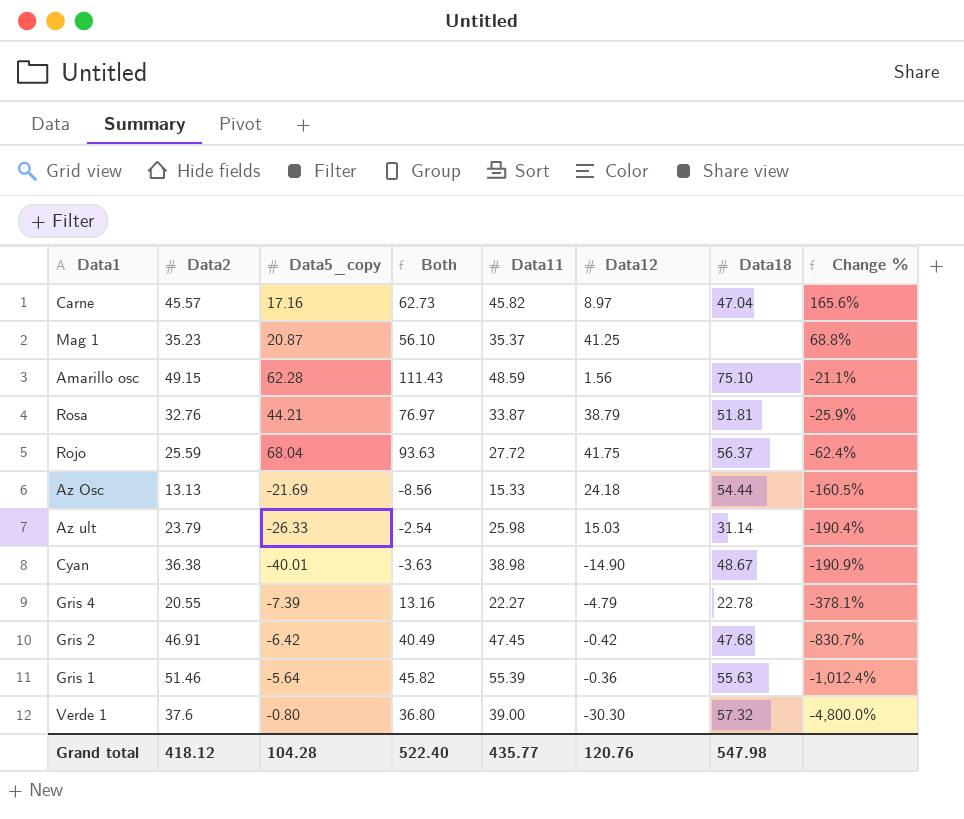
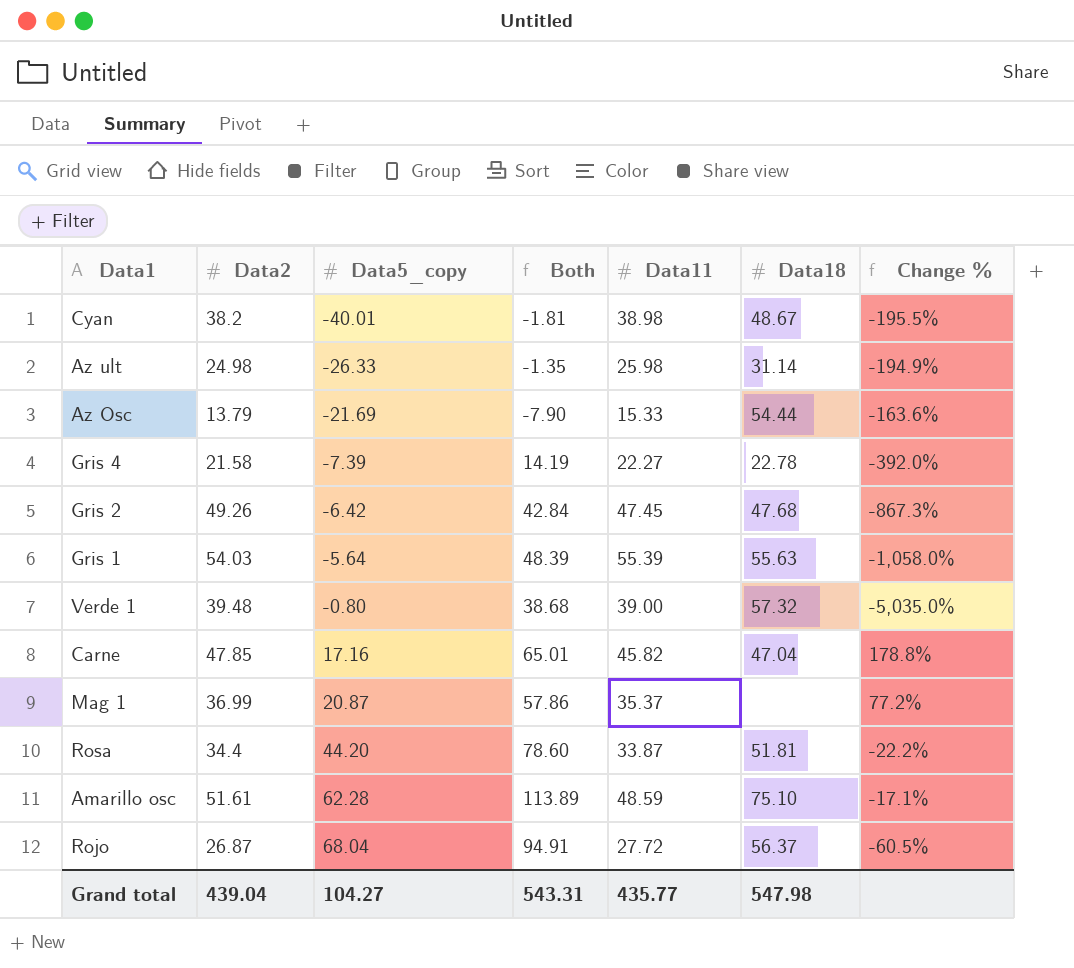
row order: Change % descending -> Data5_copy ascending
column Data12 | position: 6 -> none
Cyan | Data2: 36.38 -> 38.2
Cyan | Both: -3.63 -> -1.81
Cyan | Change %: -190.9% -> -195.5%
Az ult | Data2: 23.79 -> 24.98
Az ult | Both: -2.54 -> -1.35
Az ult | Change %: -190.4% -> -194.9%
Az Osc | Data2: 13.13 -> 13.79
Az Osc | Both: -8.56 -> -7.90
Az Osc | Change %: -160.5% -> -163.6%
Gris 4 | Data2: 20.55 -> 21.58
Gris 4 | Both: 13.16 -> 14.19
Gris 4 | Change %: -378.1% -> -392.0%
Gris 2 | Data2: 46.91 -> 49.26
Gris 2 | Both: 40.49 -> 42.84
Gris 2 | Change %: -830.7% -> -867.3%
Gris 1 | Data2: 51.46 -> 54.03
Gris 1 | Both: 45.82 -> 48.39
Gris 1 | Change %: -1,012.4% -> -1,058.0%
Verde 1 | Data2: 37.6 -> 39.48
Verde 1 | Both: 36.80 -> 38.68
Verde 1 | Change %: -4,800.0% -> -5,035.0%
Carne | Data2: 45.57 -> 47.85
Carne | Both: 62.73 -> 65.01
Carne | Change %: 165.6% -> 178.8%
Mag 1 | Data2: 35.23 -> 36.99
Mag 1 | Both: 56.10 -> 57.86
Mag 1 | Change %: 68.8% -> 77.2%
Rosa | Data2: 32.76 -> 34.4
Rosa | Data5_copy: 44.21 -> 44.20
Rosa | Both: 76.97 -> 78.60
Rosa | Change %: -25.9% -> -22.2%
Amarillo osc | Data2: 49.15 -> 51.61
Amarillo osc | Both: 111.43 -> 113.89
Amarillo osc | Change %: -21.1% -> -17.1%
Rojo | Data2: 25.59 -> 26.87
Rojo | Both: 93.63 -> 94.91
Rojo | Change %: -62.4% -> -60.5%
Grand total | Data2: 418.12 -> 439.04
Grand total | Data5_copy: 104.28 -> 104.27
Grand total | Both: 522.40 -> 543.31

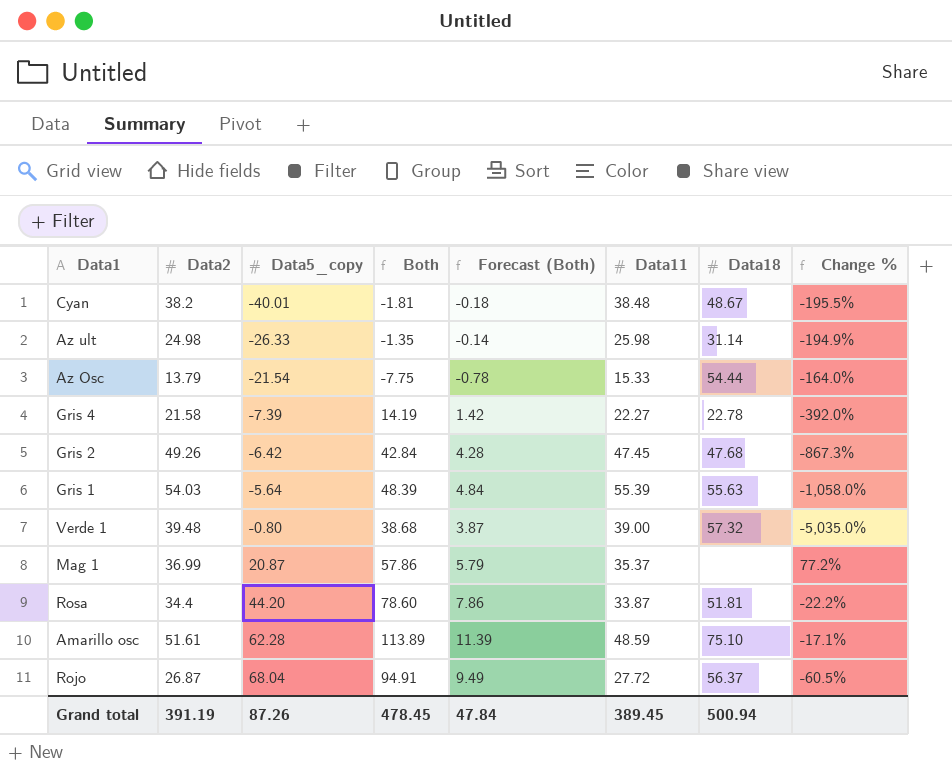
column Forecast (Both) | formula: none -> [Both] * 0.1
row Carne: 47.85 | 17.16 | 65.01 | 45.82 | 47.04 | 178.8% -> none
Cyan | Data11: 38.98 -> 38.48
Az Osc | Data5_copy: -21.69 -> -21.54
Az Osc | Both: -7.90 -> -7.75
Az Osc | Change %: -163.6% -> -164.0%
Grand total | Data2: 439.04 -> 391.19
Grand total | Data5_copy: 104.27 -> 87.26
Grand total | Both: 543.31 -> 478.45
Grand total | Data11: 435.77 -> 389.45
Grand total | Data18: 547.98 -> 500.94

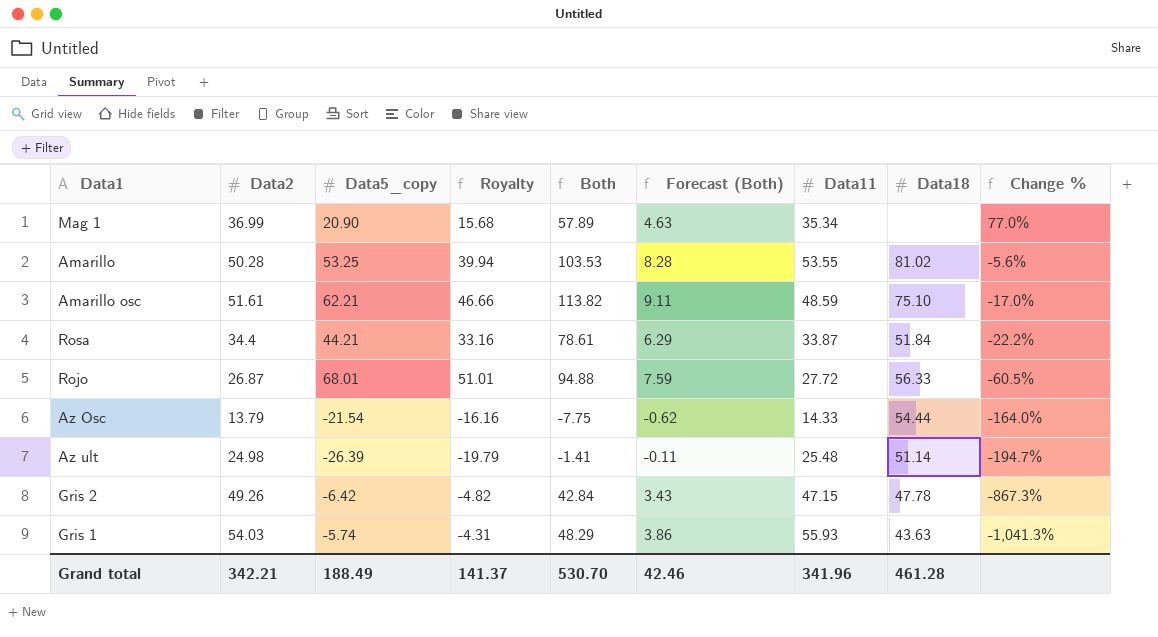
row order: Data5_copy ascending -> Change % descending
column Royalty | formula: none -> [Data5_copy] * 0.75
column Forecast (Both) | formula: [Both] * 0.1 -> [Both] * 0.08
row Cyan: 38.2 | -40.01 | -1.81 | -0.18 | 38.48 | 48.67 | -195.5% -> none
row Gris 4: 21.58 | -7.39 | 14.19 | 1.42 | 22.27 | 22.78 | -392.0% -> none
row Verde 1: 39.48 | -0.80 | 38.68 | 3.87 | 39.00 | 57.32 | -5,035.0% -> none
Mag 1 | Data5_copy: 20.87 -> 20.90
Mag 1 | Both: 57.86 -> 57.89
Mag 1 | Data11: 35.37 -> 35.34
Mag 1 | Change %: 77.2% -> 77.0%
row Amarillo: none -> 50.28 | 53.25 | 39.94 | 103.53 | 8.28 | 53.55 | 81.02 | -5.6%
Amarillo osc | Data5_copy: 62.28 -> 62.21
Amarillo osc | Both: 113.89 -> 113.82
Amarillo osc | Change %: -17.1% -> -17.0%
Rosa | Data5_copy: 44.20 -> 44.21
Rosa | Both: 78.60 -> 78.61
Rosa | Data18: 51.81 -> 51.84
Rojo | Data5_copy: 68.04 -> 68.01
Rojo | Both: 94.91 -> 94.88
Rojo | Data18: 56.37 -> 56.33
Az Osc | Data11: 15.33 -> 14.33
Az ult | Data5_copy: -26.33 -> -26.39
Az ult | Both: -1.35 -> -1.41
Az ult | Data11: 25.98 -> 25.48
Az ult | Data18: 31.14 -> 51.14
Az ult | Change %: -194.9% -> -194.7%
Gris 2 | Data11: 47.45 -> 47.15
Gris 2 | Data18: 47.68 -> 47.78
Gris 1 | Data5_copy: -5.64 -> -5.74
Gris 1 | Both: 48.39 -> 48.29
Gris 1 | Data11: 55.39 -> 55.93
Gris 1 | Data18: 55.63 -> 43.63
Gris 1 | Change %: -1,058.0% -> -1,041.3%
Grand total | Data2: 391.19 -> 342.21
Grand total | Data5_copy: 87.26 -> 188.49
Grand total | Both: 478.45 -> 530.70
Grand total | Forecast (Both): 47.84 -> 42.46
Grand total | Data11: 389.45 -> 341.96
Grand total | Data18: 500.94 -> 461.28

